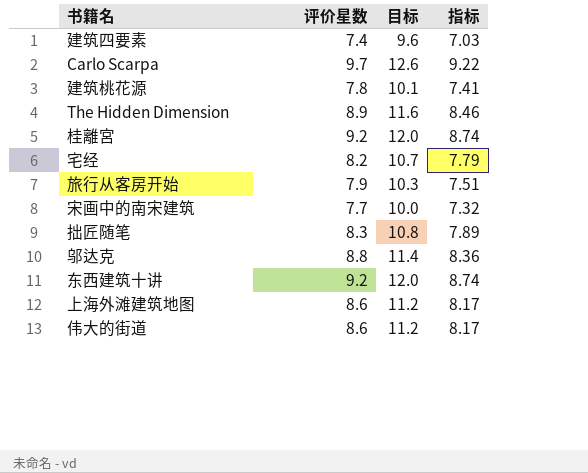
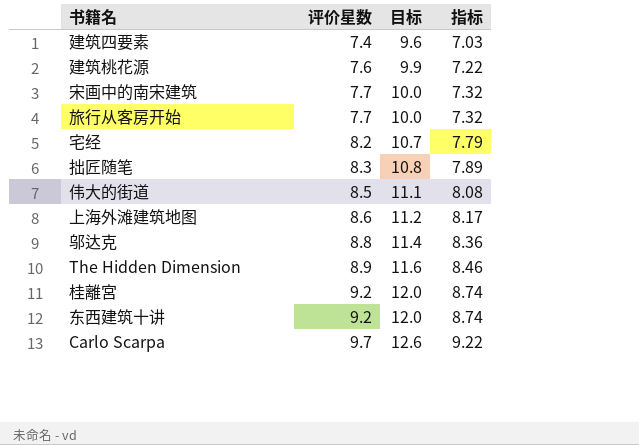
row order: none -> 评价星数 ascending
建筑桃花源 | 评价星数: 7.8 -> 7.6
建筑桃花源 | 目标: 10.1 -> 9.9
建筑桃花源 | 指标: 7.41 -> 7.22
旅行从客房开始 | 评价星数: 7.9 -> 7.7
旅行从客房开始 | 目标: 10.3 -> 10.0
旅行从客房开始 | 指标: 7.51 -> 7.32
伟大的街道 | 评价星数: 8.6 -> 8.5
伟大的街道 | 目标: 11.2 -> 11.1
伟大的街道 | 指标: 8.17 -> 8.08

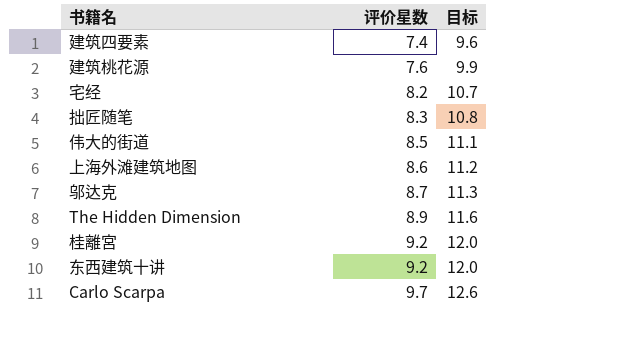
column 指标 | formula: [评价星数] * 0.95 -> none
row 宋画中的南宋建筑: 7.7 | 10.0 | 7.32 -> none
row 旅行从客房开始: 7.7 | 10.0 | 7.32 -> none
邬达克 | 评价星数: 8.8 -> 8.7
邬达克 | 目标: 11.4 -> 11.3

